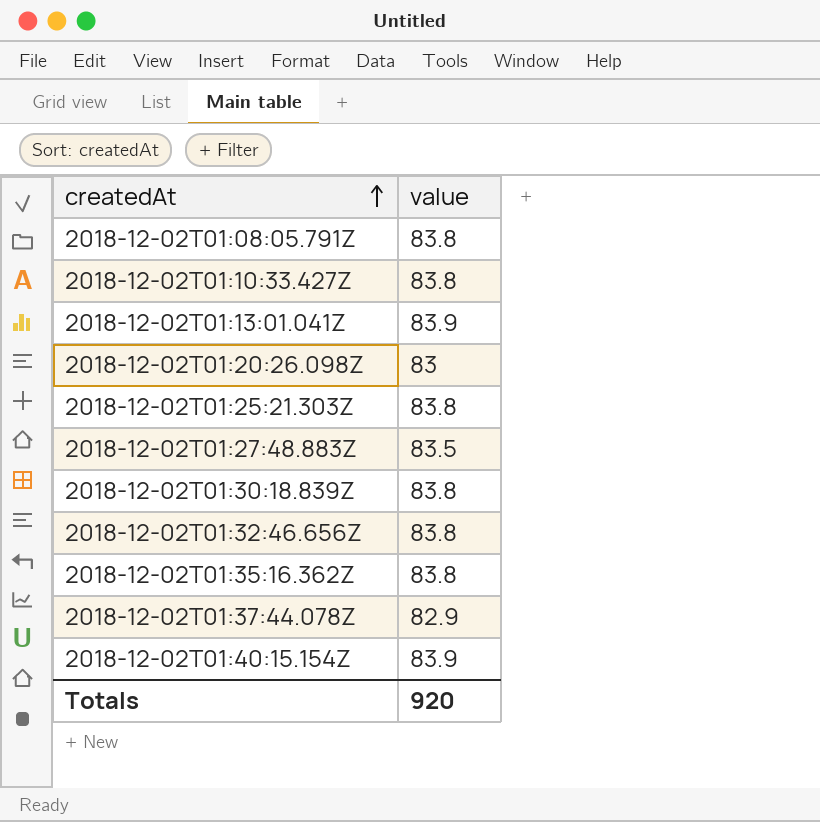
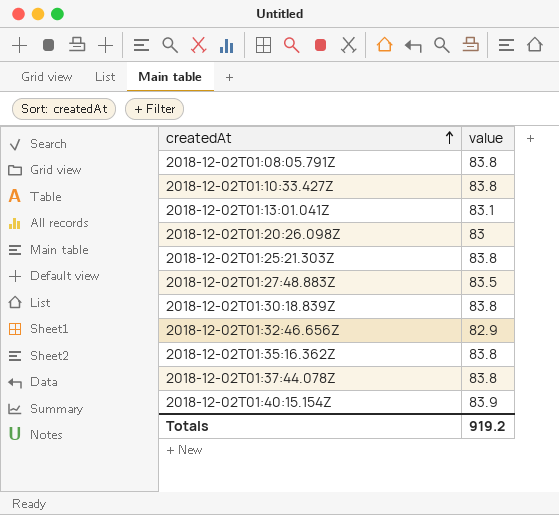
2018-12-02T01:13:01.041Z | value: 83.9 -> 83.1
2018-12-02T01:32:46.656Z | value: 83.8 -> 82.9
2018-12-02T01:37:44.078Z | value: 82.9 -> 83.8
Totals | value: 920 -> 919.2

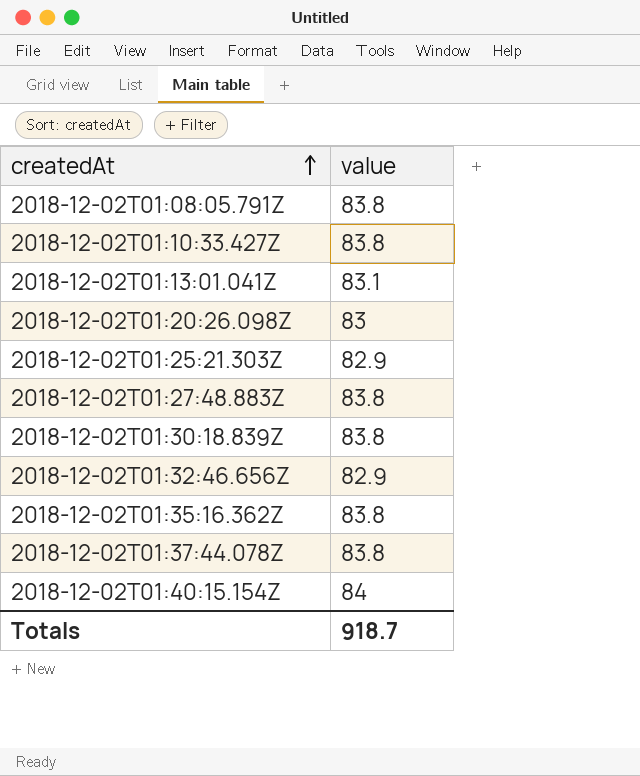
2018-12-02T01:25:21.303Z | value: 83.8 -> 82.9
2018-12-02T01:27:48.883Z | value: 83.5 -> 83.8
2018-12-02T01:40:15.154Z | value: 83.9 -> 84
Totals | value: 919.2 -> 918.7

